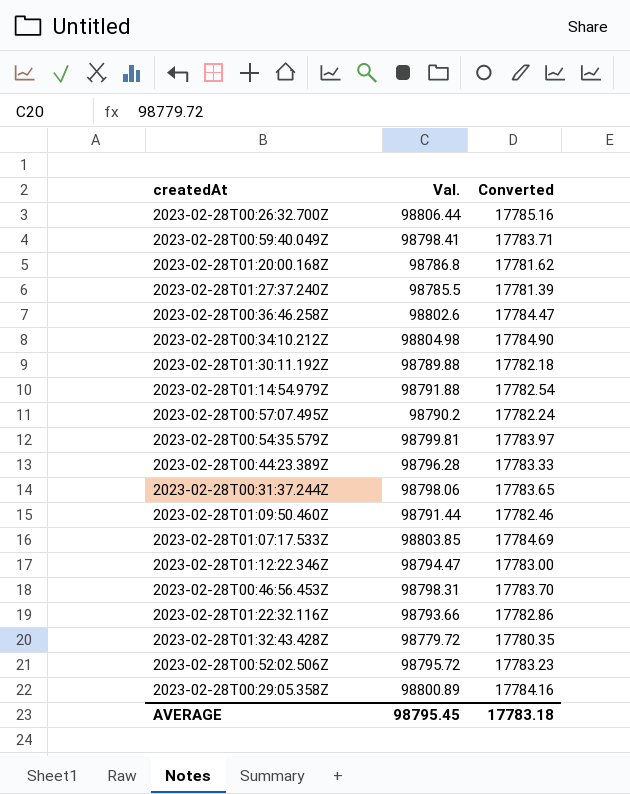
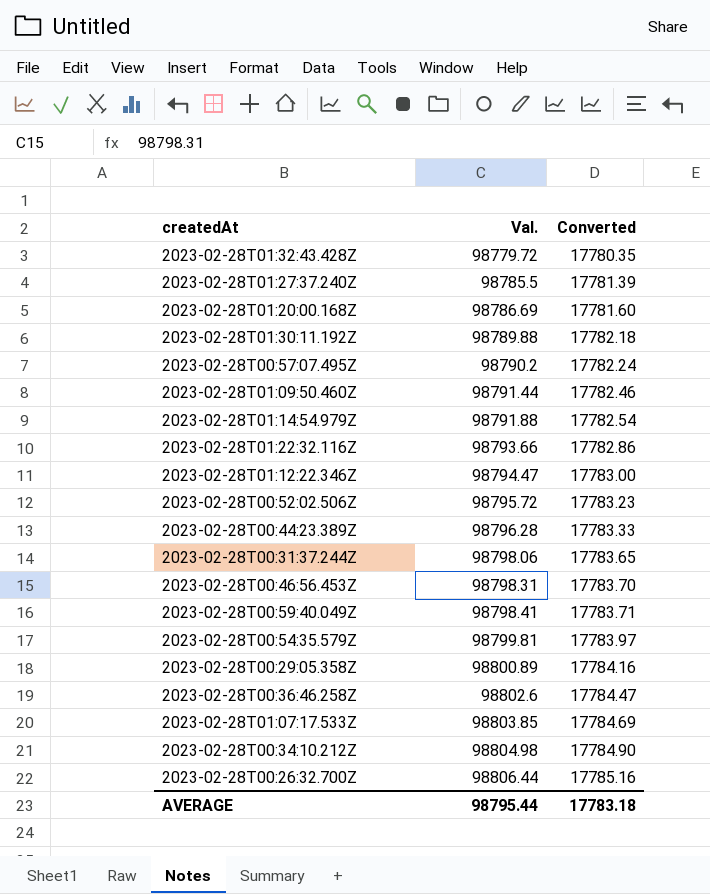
row order: none -> Val. ascending
2023-02-28T01:20:00.168Z | Val.: 98786.8 -> 98786.69
2023-02-28T01:20:00.168Z | Converted: 17781.62 -> 17781.60
AVERAGE | Val.: 98795.45 -> 98795.44

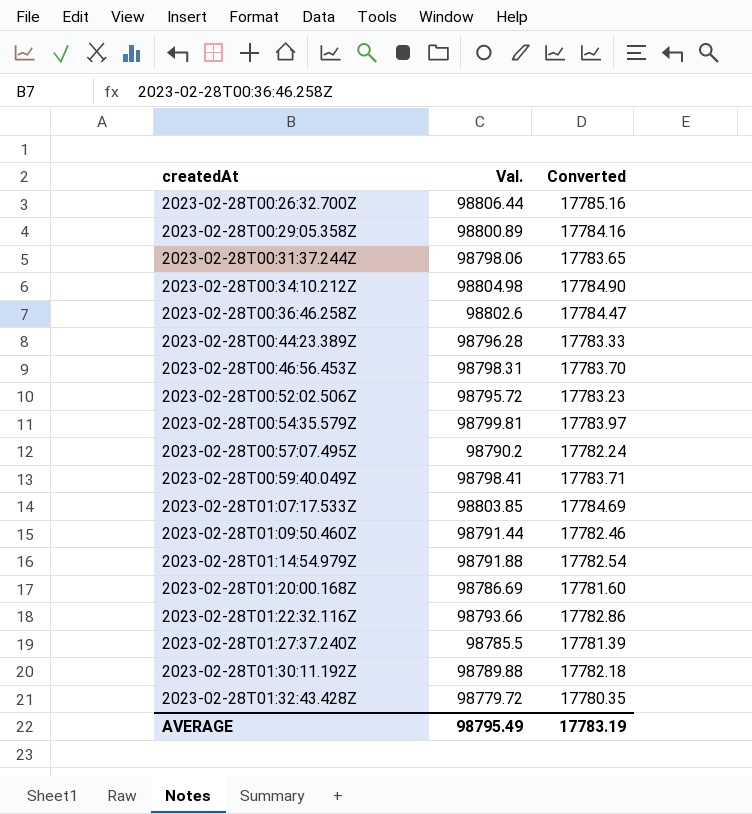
row order: Val. ascending -> createdAt ascending
row 2023-02-28T01:12:22.346Z: 98794.47 | 17783.00 -> none
AVERAGE | Val.: 98795.44 -> 98795.49
AVERAGE | Converted: 17783.18 -> 17783.19

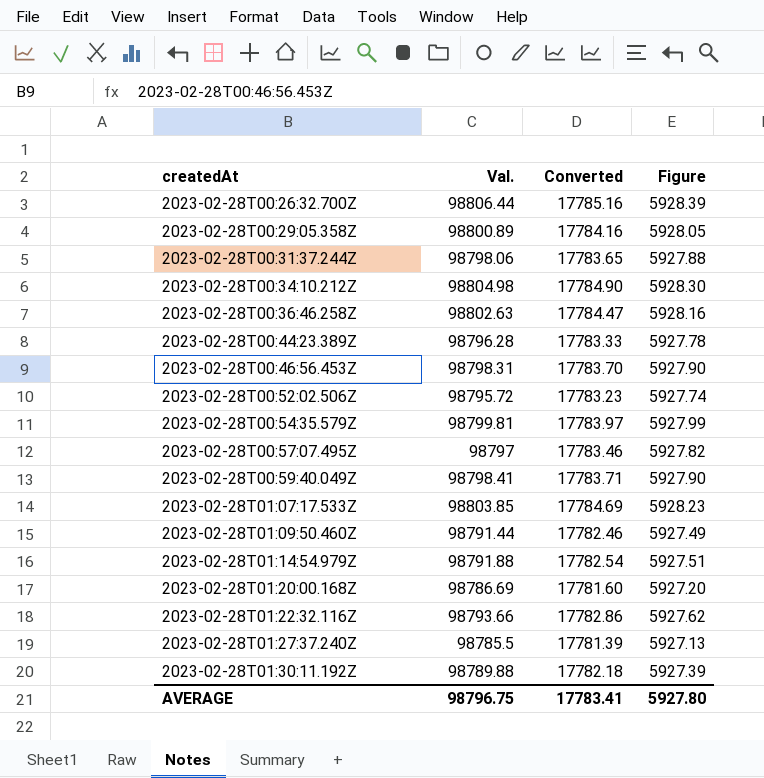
column Figure | formula: none -> [Val.] * 0.06
row 2023-02-28T01:32:43.428Z: 98779.72 | 17780.35 -> none
2023-02-28T00:36:46.258Z | Val.: 98802.6 -> 98802.63
2023-02-28T00:57:07.495Z | Val.: 98790.2 -> 98797
2023-02-28T00:57:07.495Z | Converted: 17782.24 -> 17783.46
AVERAGE | Val.: 98795.49 -> 98796.75
AVERAGE | Converted: 17783.19 -> 17783.41

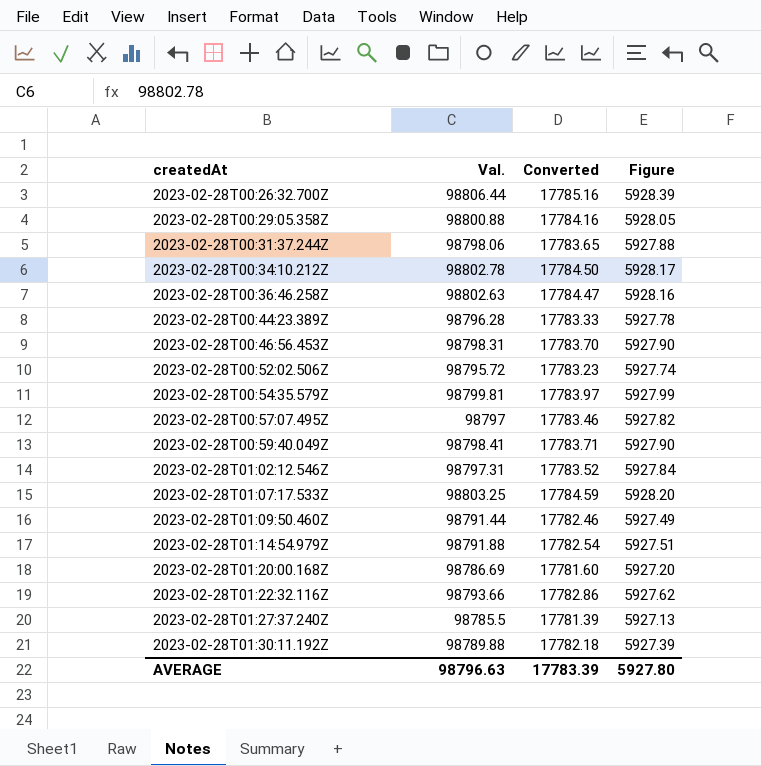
2023-02-28T00:29:05.358Z | Val.: 98800.89 -> 98800.88
2023-02-28T00:34:10.212Z | Val.: 98804.98 -> 98802.78
2023-02-28T00:34:10.212Z | Converted: 17784.90 -> 17784.50
2023-02-28T00:34:10.212Z | Figure: 5928.30 -> 5928.17
row 2023-02-28T01:02:12.546Z: none -> 98797.31 | 17783.52 | 5927.84
2023-02-28T01:07:17.533Z | Val.: 98803.85 -> 98803.25
2023-02-28T01:07:17.533Z | Converted: 17784.69 -> 17784.59
2023-02-28T01:07:17.533Z | Figure: 5928.23 -> 5928.20
AVERAGE | Val.: 98796.75 -> 98796.63
AVERAGE | Converted: 17783.41 -> 17783.39

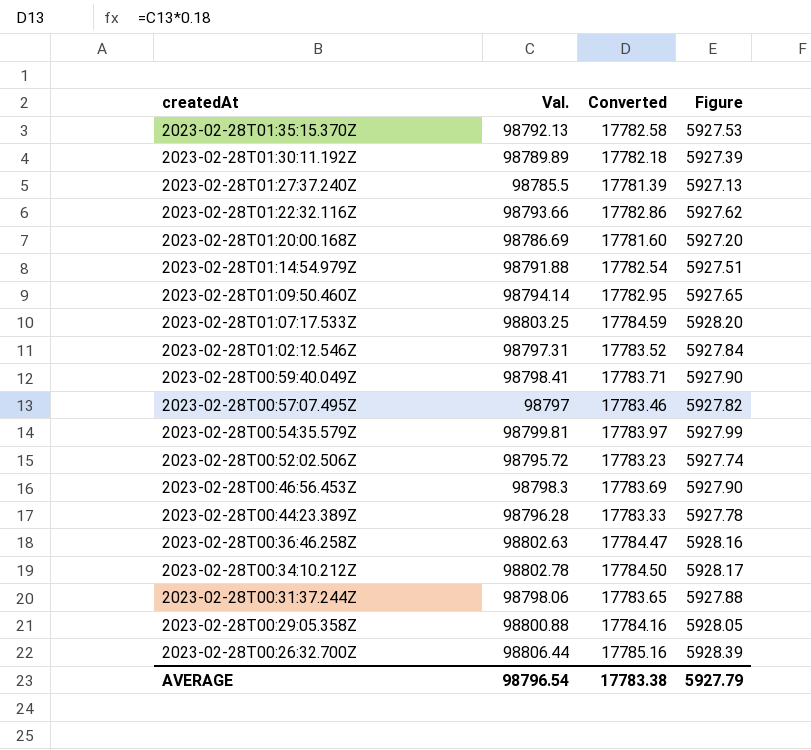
row order: createdAt ascending -> createdAt descending
row 2023-02-28T01:35:15.370Z: none -> 98792.13 | 17782.58 | 5927.53
2023-02-28T01:30:11.192Z | Val.: 98789.88 -> 98789.89
2023-02-28T01:09:50.460Z | Val.: 98791.44 -> 98794.14
2023-02-28T01:09:50.460Z | Converted: 17782.46 -> 17782.95
2023-02-28T01:09:50.460Z | Figure: 5927.49 -> 5927.65
2023-02-28T00:46:56.453Z | Val.: 98798.31 -> 98798.3
2023-02-28T00:46:56.453Z | Converted: 17783.70 -> 17783.69
AVERAGE | Val.: 98796.63 -> 98796.54
AVERAGE | Converted: 17783.39 -> 17783.38
AVERAGE | Figure: 5927.80 -> 5927.79

